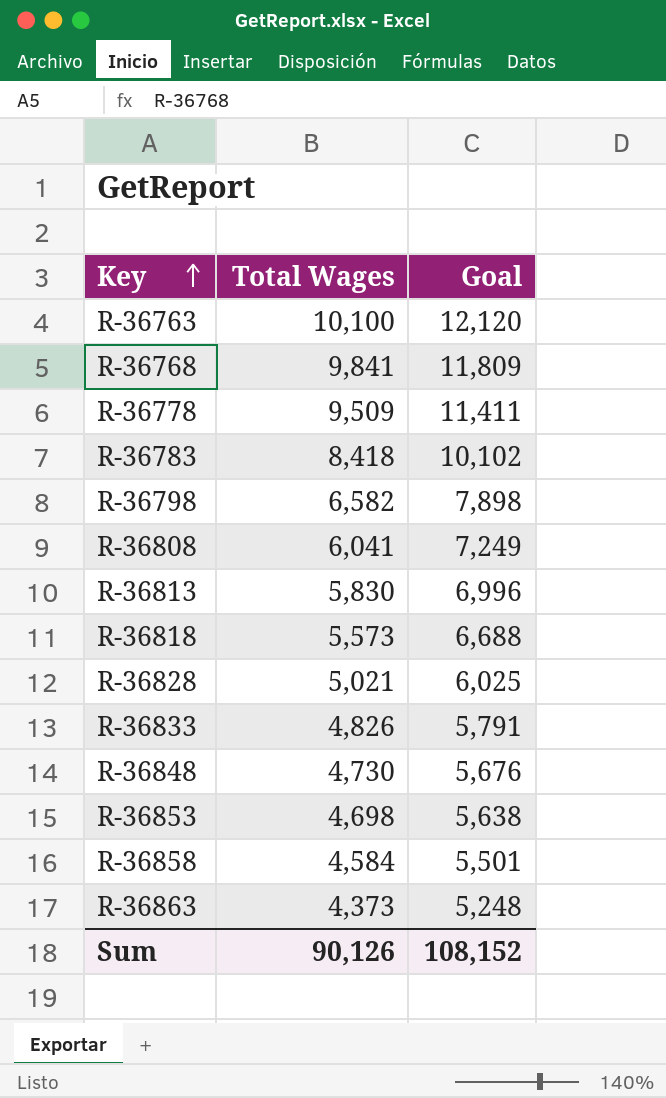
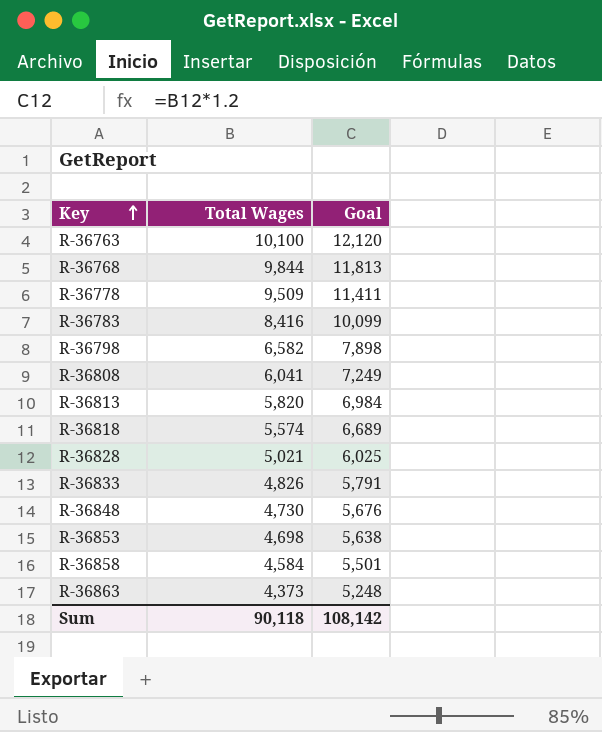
R-36768 | Total Wages: 9,841 -> 9,844
R-36768 | Goal: 11,809 -> 11,813
R-36783 | Total Wages: 8,418 -> 8,416
R-36783 | Goal: 10,102 -> 10,099
R-36813 | Total Wages: 5,830 -> 5,820
R-36813 | Goal: 6,996 -> 6,984
R-36818 | Total Wages: 5,573 -> 5,574
R-36818 | Goal: 6,688 -> 6,689
Sum | Total Wages: 90,126 -> 90,118
Sum | Goal: 108,152 -> 108,142

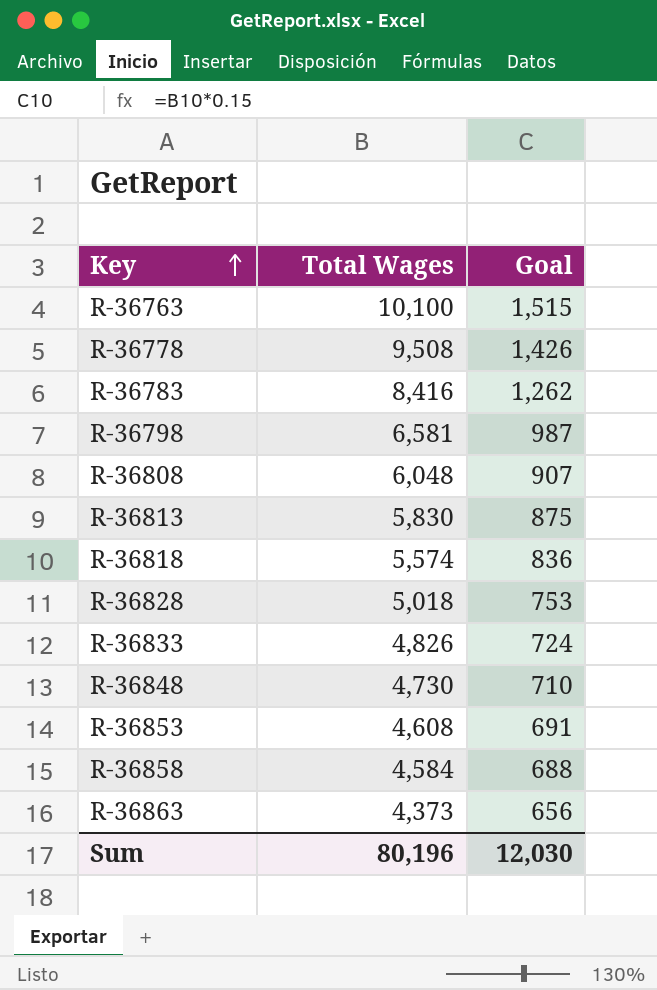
column Goal | formula: [Total Wages] * 1.2 -> [Total Wages] * 0.15
row R-36768: 9,844 | 11,813 -> none
R-36778 | Total Wages: 9,509 -> 9,508
R-36798 | Total Wages: 6,582 -> 6,581
R-36808 | Total Wages: 6,041 -> 6,048
R-36813 | Total Wages: 5,820 -> 5,830
R-36828 | Total Wages: 5,021 -> 5,018
R-36853 | Total Wages: 4,698 -> 4,608
Sum | Total Wages: 90,118 -> 80,196
Sum | Goal: 108,142 -> 12,030

